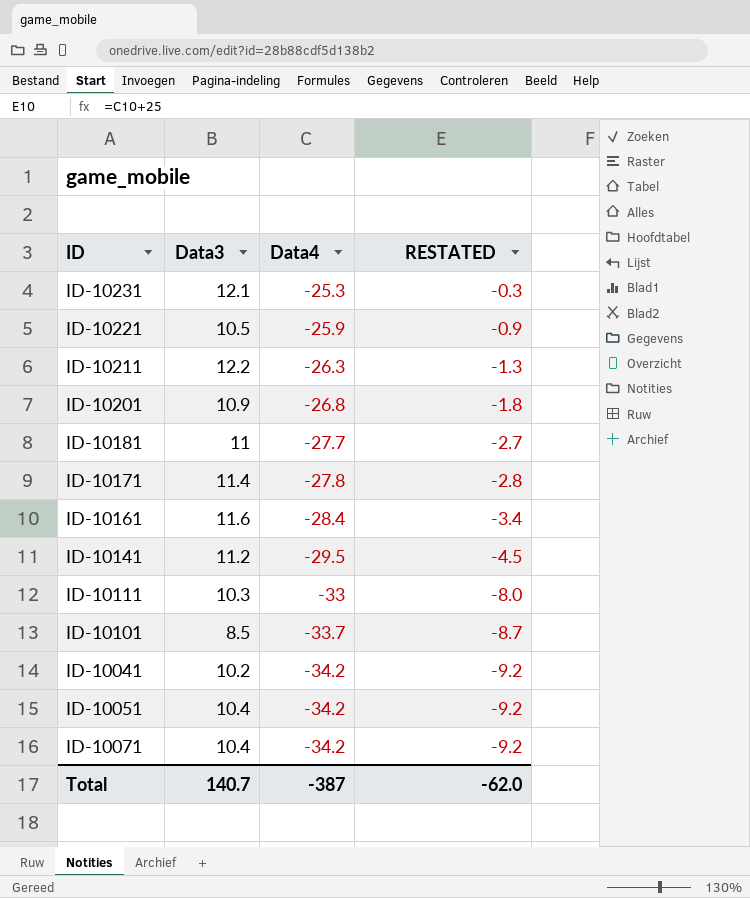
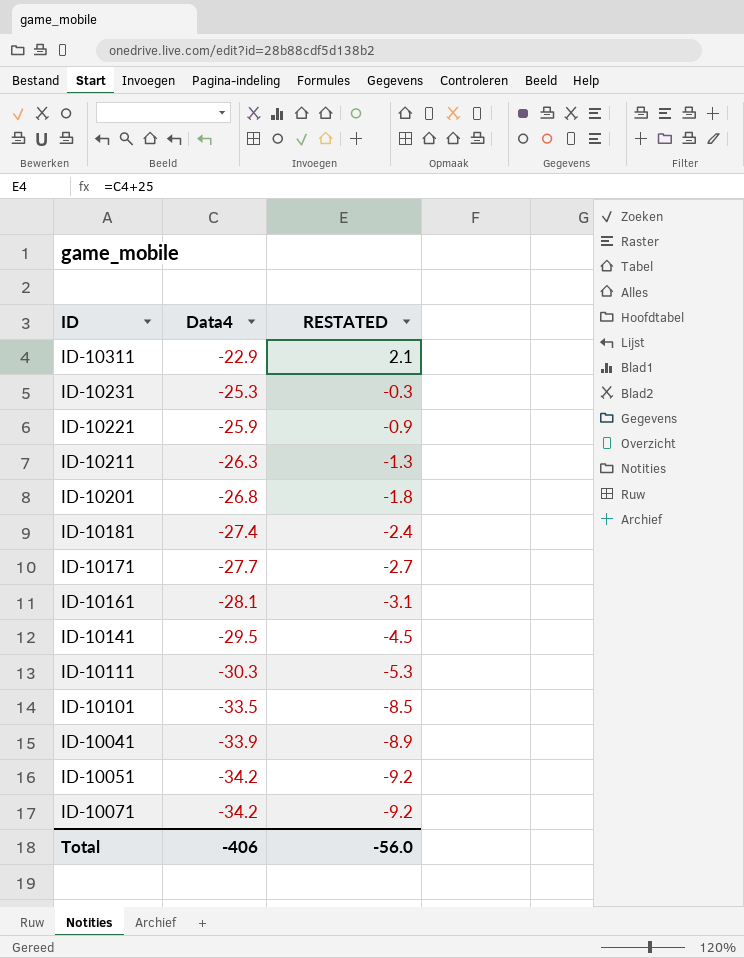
column Data3 | position: 2 -> none
row ID-10311: none -> -22.9 | 2.1
ID-10181 | Data4: -27.7 -> -27.4
ID-10181 | RESTATED: -2.7 -> -2.4
ID-10171 | Data4: -27.8 -> -27.7
ID-10171 | RESTATED: -2.8 -> -2.7
ID-10161 | Data4: -28.4 -> -28.1
ID-10161 | RESTATED: -3.4 -> -3.1
ID-10111 | Data4: -33 -> -30.3
ID-10111 | RESTATED: -8.0 -> -5.3
ID-10101 | Data4: -33.7 -> -33.5
ID-10101 | RESTATED: -8.7 -> -8.5
ID-10041 | Data4: -34.2 -> -33.9
ID-10041 | RESTATED: -9.2 -> -8.9
Total | Data4: -387 -> -406
Total | RESTATED: -62.0 -> -56.0

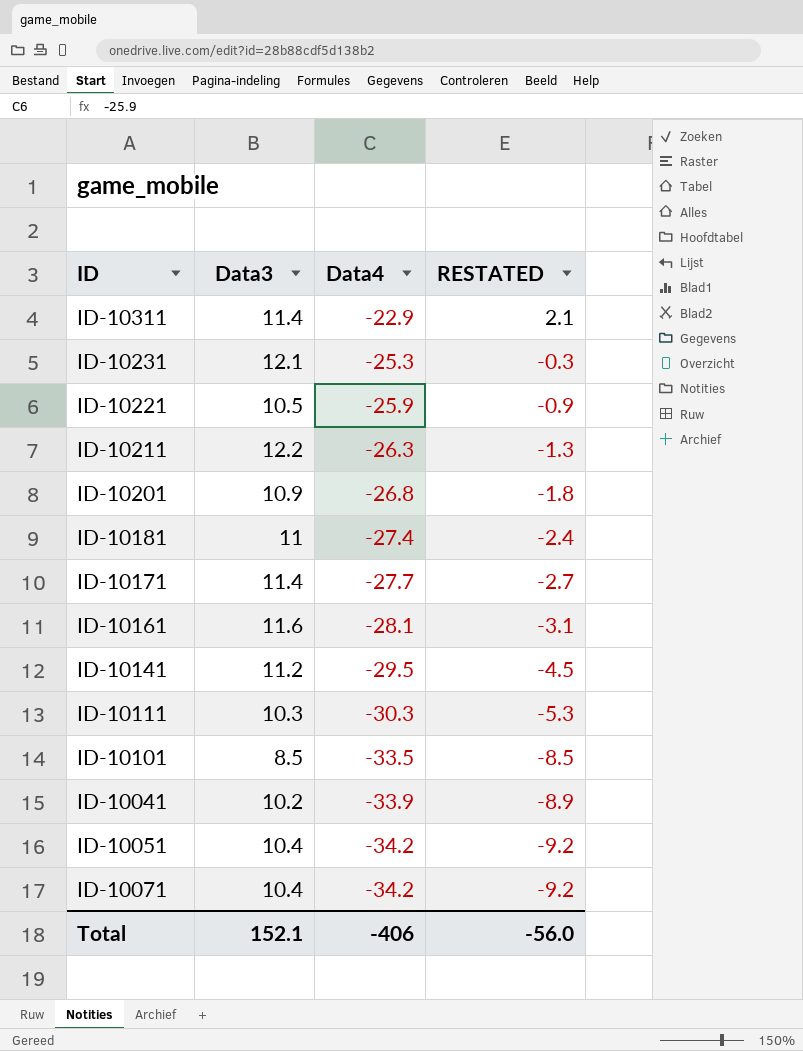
column Data3 | position: none -> 2

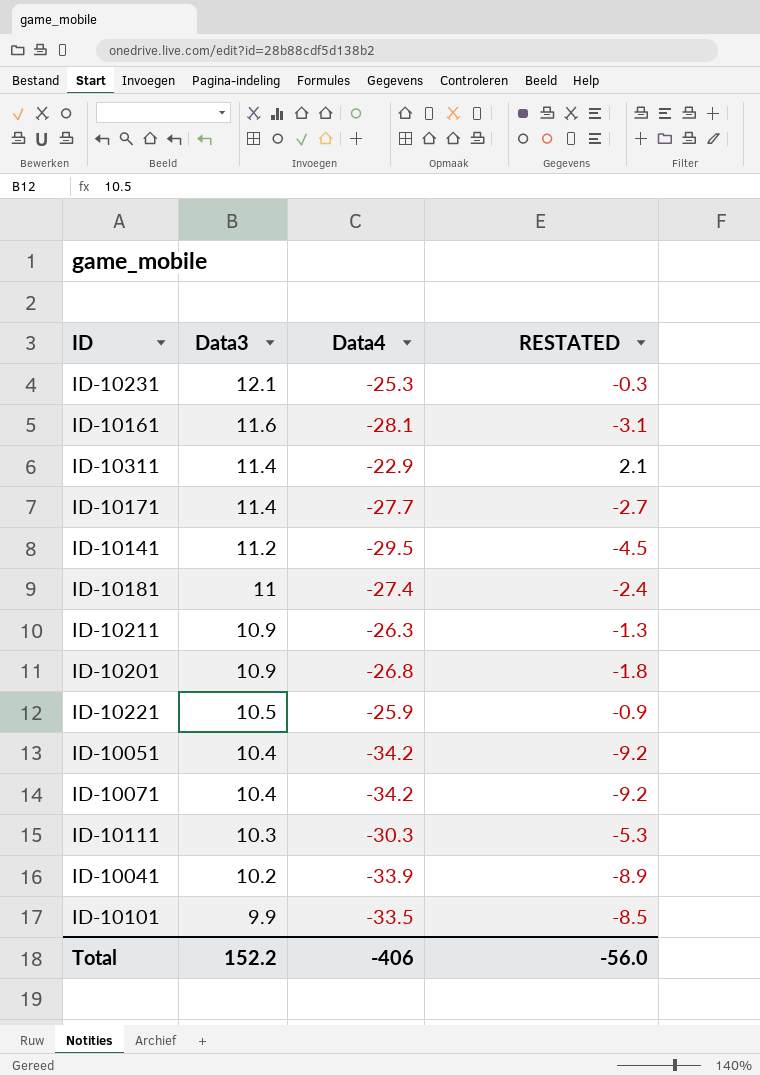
row order: Data4 descending -> Data3 descending
ID-10211 | Data3: 12.2 -> 10.9
ID-10101 | Data3: 8.5 -> 9.9
Total | Data3: 152.1 -> 152.2

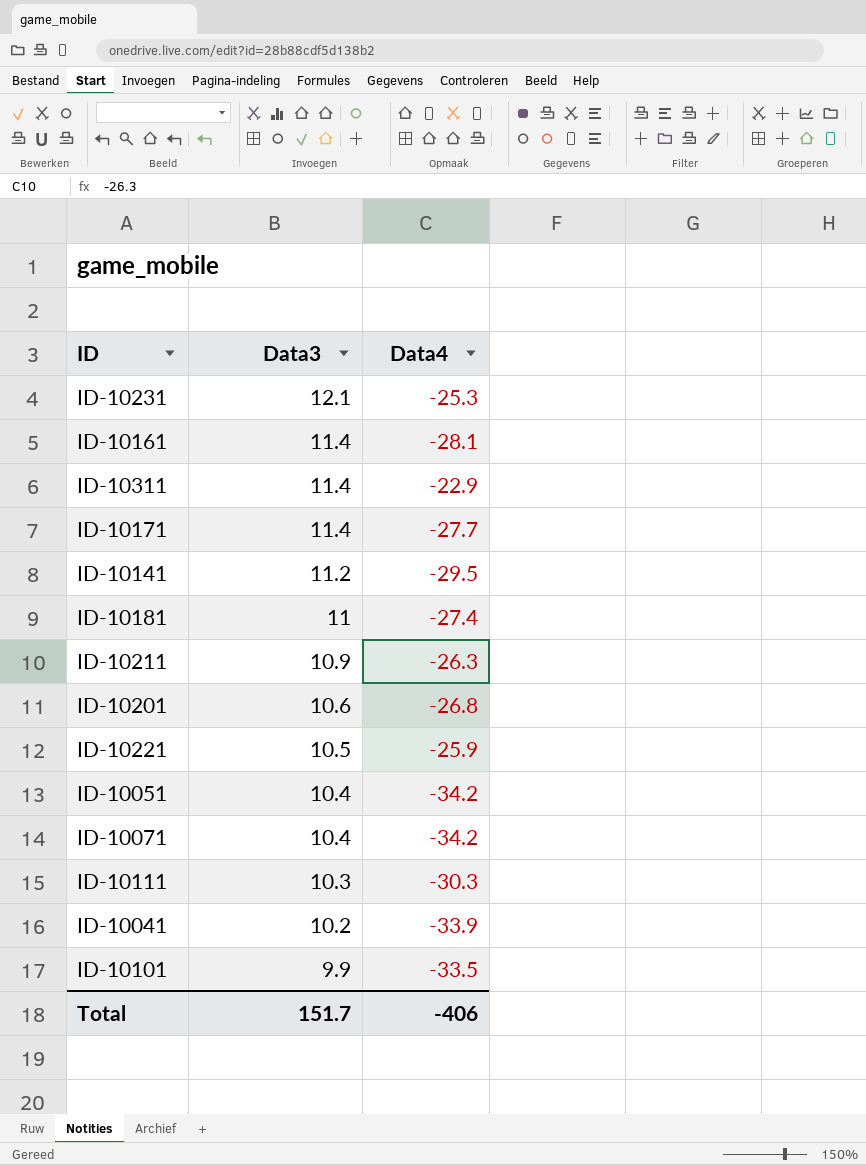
column RESTATED | formula: [Data4] + 25 -> none
ID-10161 | Data3: 11.6 -> 11.4
ID-10201 | Data3: 10.9 -> 10.6
Total | Data3: 152.2 -> 151.7

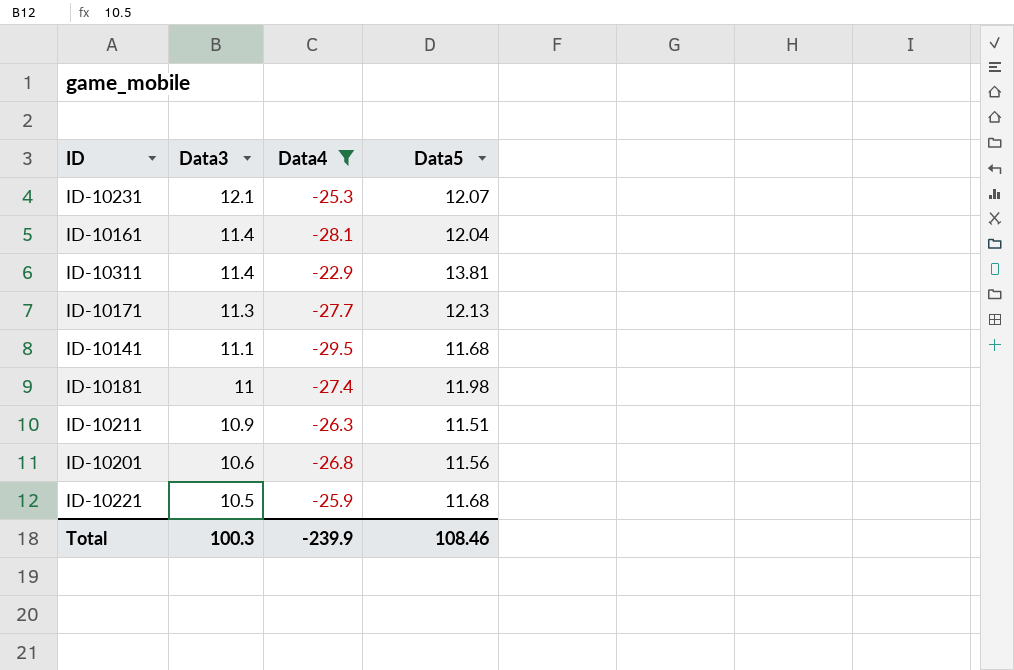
filter: none -> Data4 >= -29.5
column Data5 | position: none -> 4
ID-10171 | Data3: 11.4 -> 11.3
ID-10141 | Data3: 11.2 -> 11.1
Total | Data3: 151.7 -> 100.3
Total | Data4: -406 -> -239.9

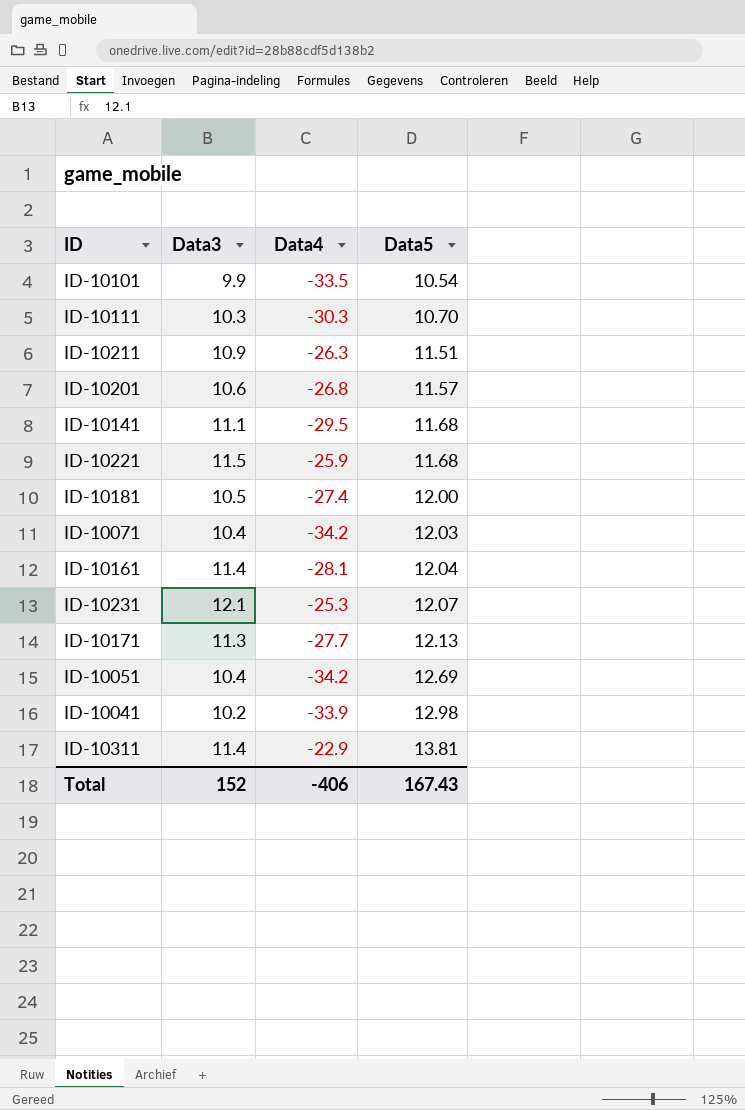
filter: Data4 >= -29.5 -> none
row order: Data3 descending -> Data5 ascending
ID-10201 | Data5: 11.56 -> 11.57
ID-10221 | Data3: 10.5 -> 11.5
ID-10181 | Data3: 11 -> 10.5
ID-10181 | Data5: 11.98 -> 12.00
Total | Data3: 100.3 -> 152
Total | Data4: -239.9 -> -406
Total | Data5: 108.46 -> 167.43

